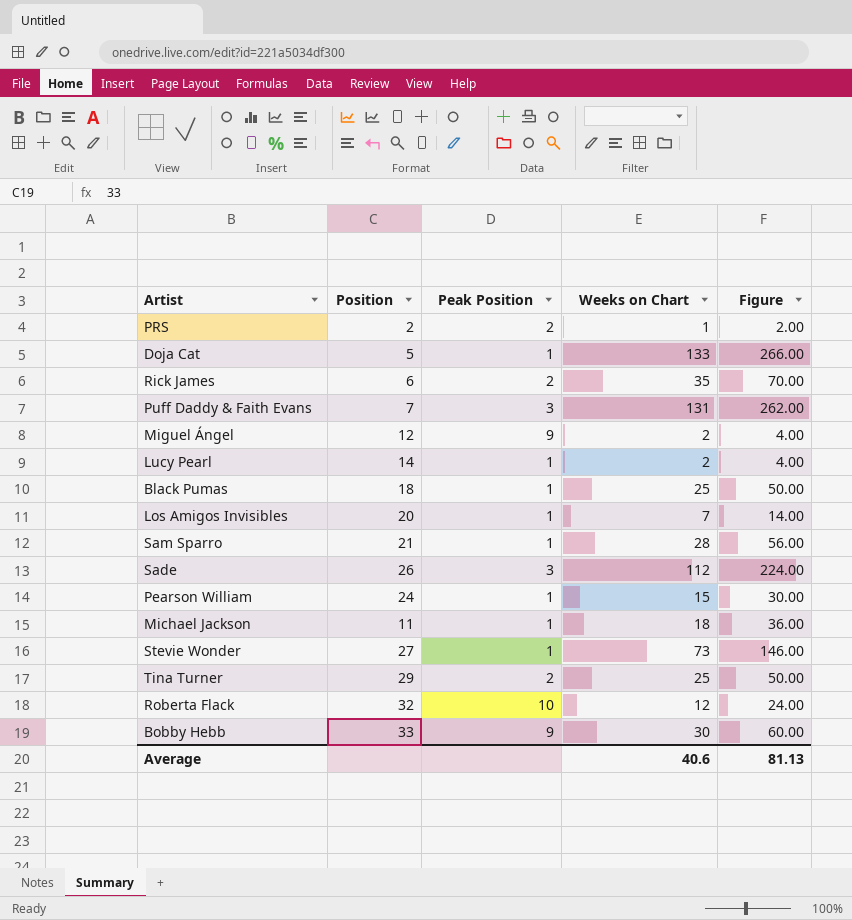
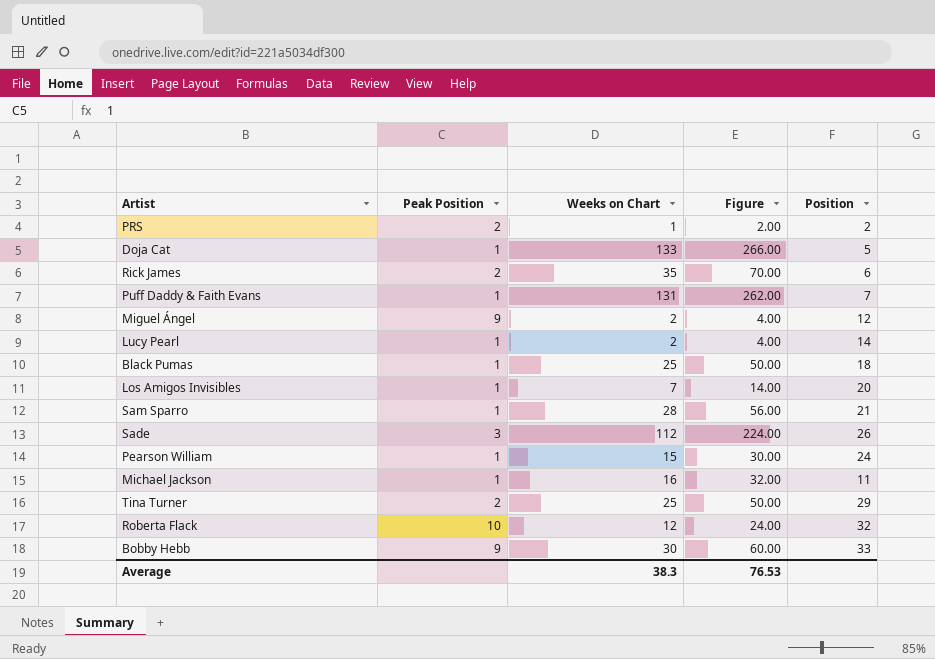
column Position | position: 2 -> 5
row Stevie Wonder: 27 | 1 | 73 | 146.00 -> none
Puff Daddy & Faith Evans | Peak Position: 3 -> 1
Michael Jackson | Weeks on Chart: 18 -> 16
Michael Jackson | Figure: 36.00 -> 32.00
Average | Weeks on Chart: 40.6 -> 38.3
Average | Figure: 81.13 -> 76.53

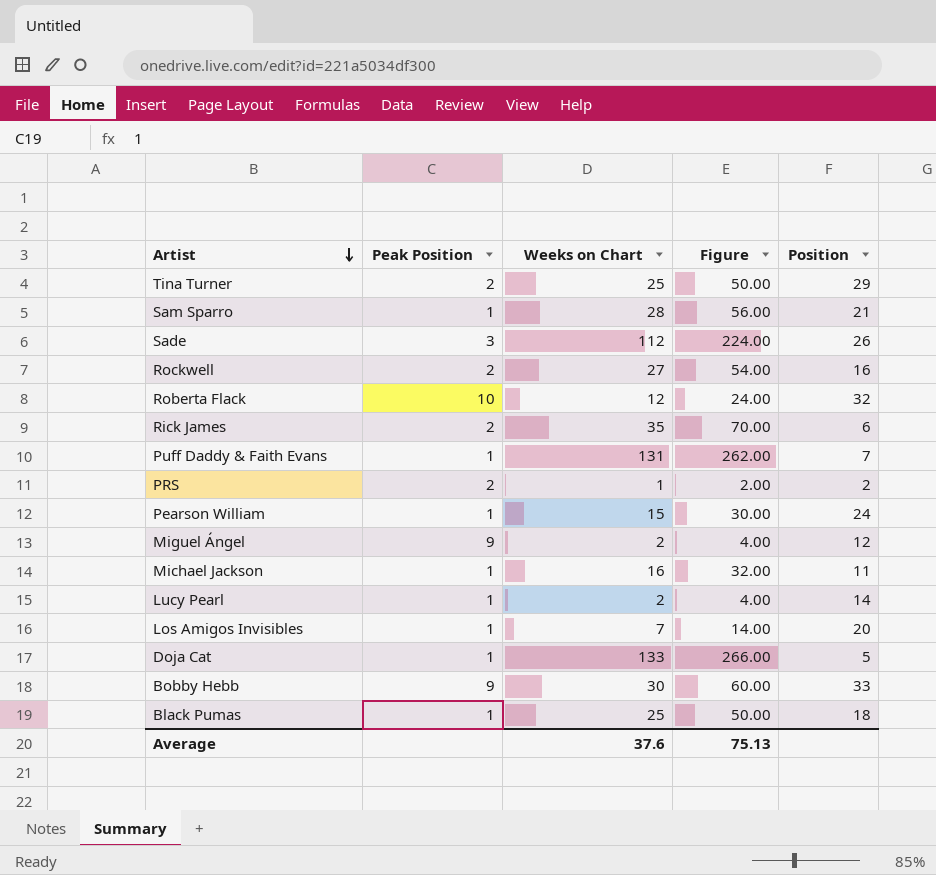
row order: none -> Artist descending
row Rockwell: none -> 2 | 27 | 54.00 | 16
Average | Weeks on Chart: 38.3 -> 37.6
Average | Figure: 76.53 -> 75.13

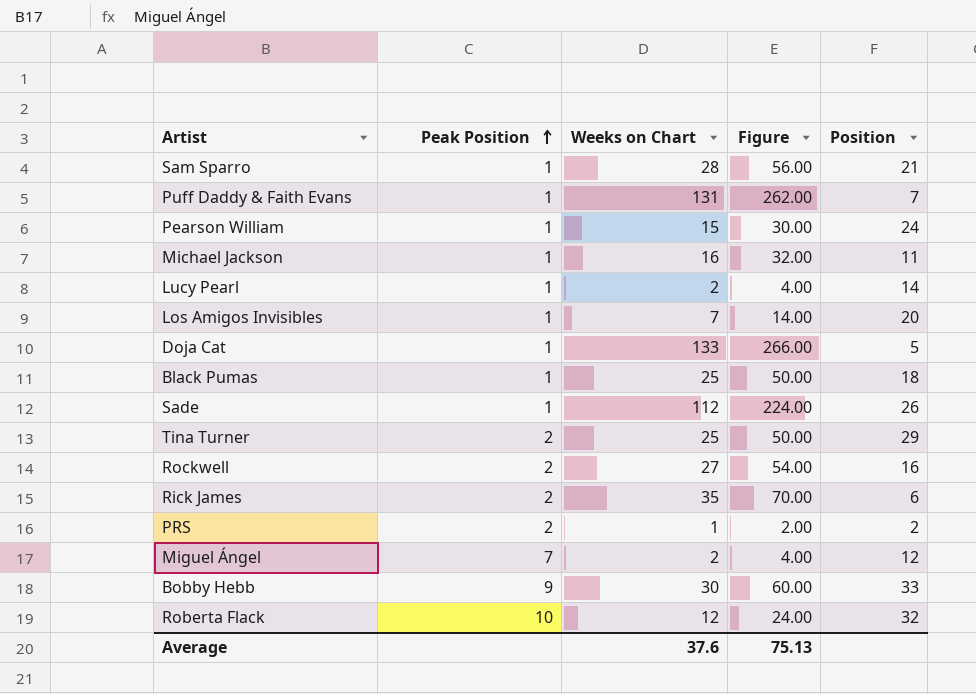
row order: Artist descending -> Peak Position ascending
Sade | Peak Position: 3 -> 1
Miguel Ángel | Peak Position: 9 -> 7

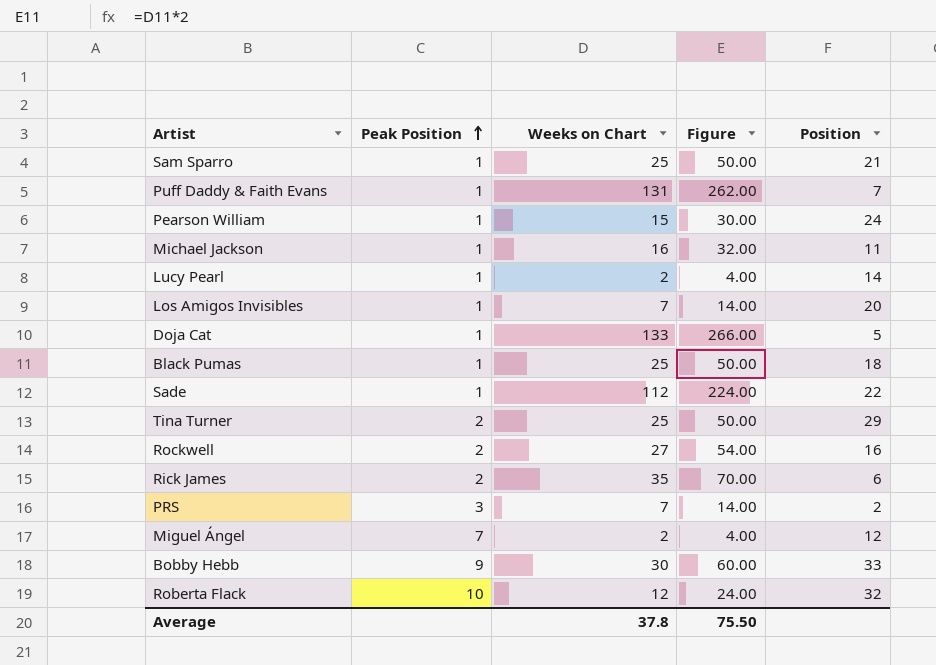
Sam Sparro | Weeks on Chart: 28 -> 25
Sam Sparro | Figure: 56.00 -> 50.00
Sade | Position: 26 -> 22
PRS | Peak Position: 2 -> 3
PRS | Weeks on Chart: 1 -> 7
PRS | Figure: 2.00 -> 14.00
Average | Weeks on Chart: 37.6 -> 37.8
Average | Figure: 75.13 -> 75.50

